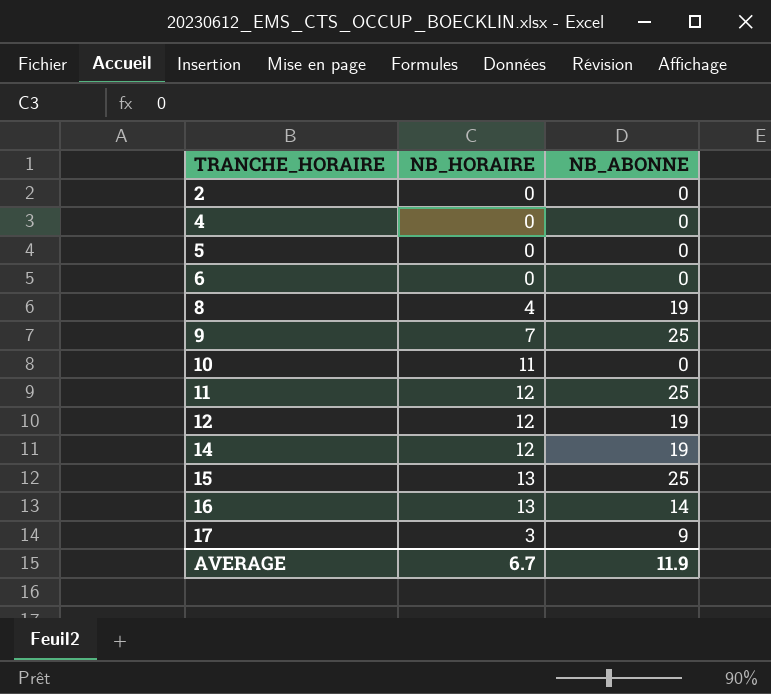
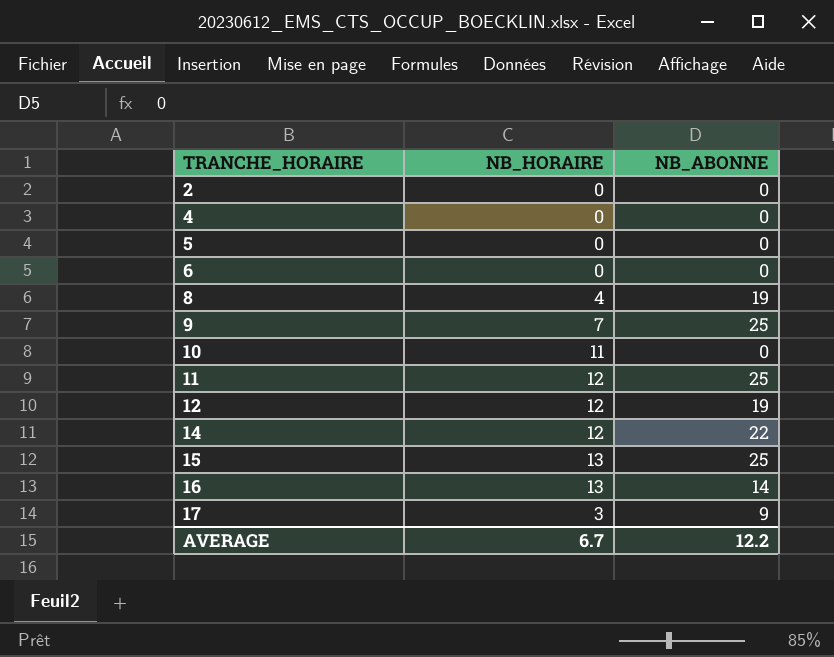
14 | NB_ABONNE: 19 -> 22
AVERAGE | NB_ABONNE: 11.9 -> 12.2

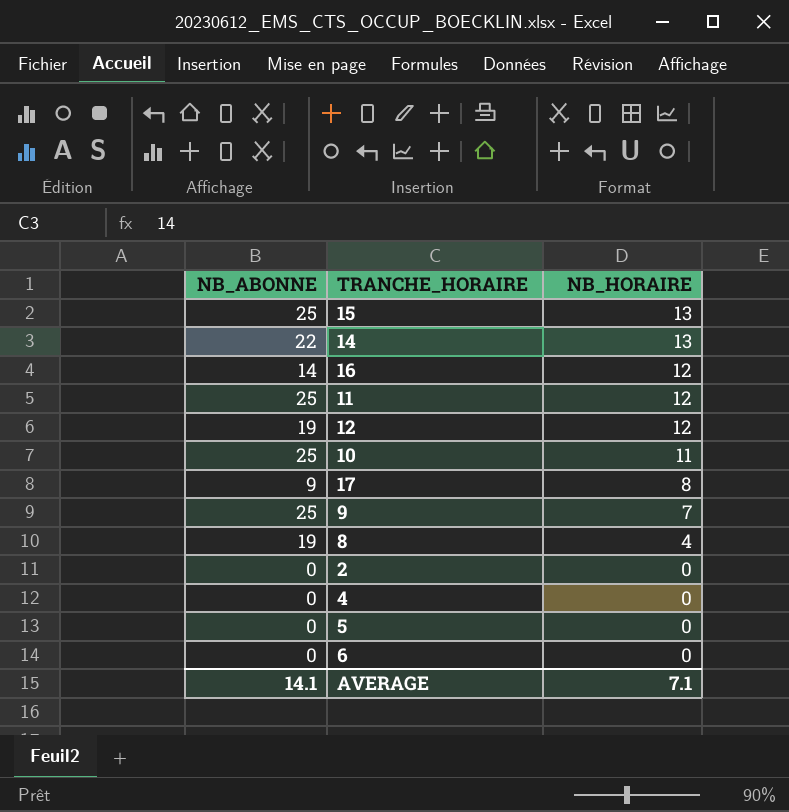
row order: TRANCHE_HORAIRE ascending -> NB_HORAIRE descending
column NB_ABONNE | position: 3 -> 1
14 | NB_HORAIRE: 12 -> 13
16 | NB_HORAIRE: 13 -> 12
10 | NB_ABONNE: 0 -> 25
17 | NB_HORAIRE: 3 -> 8
AVERAGE | NB_ABONNE: 12.2 -> 14.1
AVERAGE | NB_HORAIRE: 6.7 -> 7.1

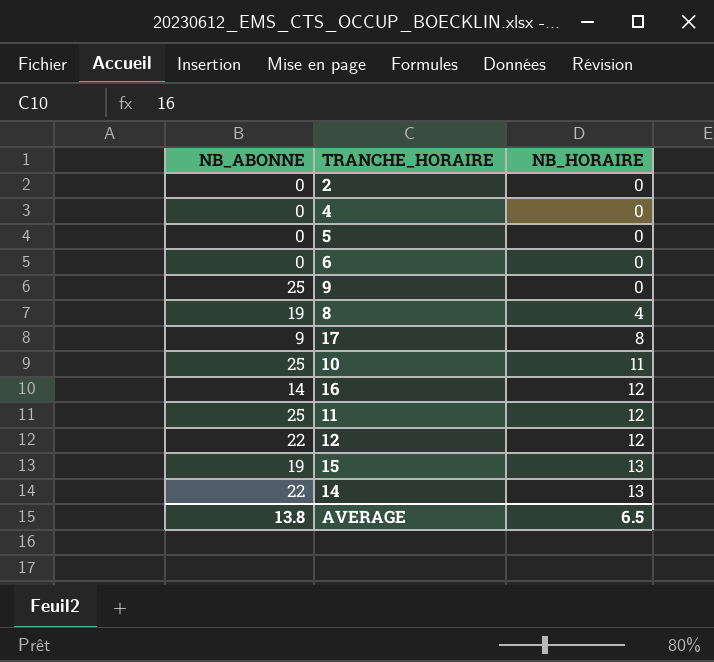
row order: NB_HORAIRE descending -> NB_HORAIRE ascending
9 | NB_HORAIRE: 7 -> 0
12 | NB_ABONNE: 19 -> 22
15 | NB_ABONNE: 25 -> 19
AVERAGE | NB_ABONNE: 14.1 -> 13.8
AVERAGE | NB_HORAIRE: 7.1 -> 6.5

